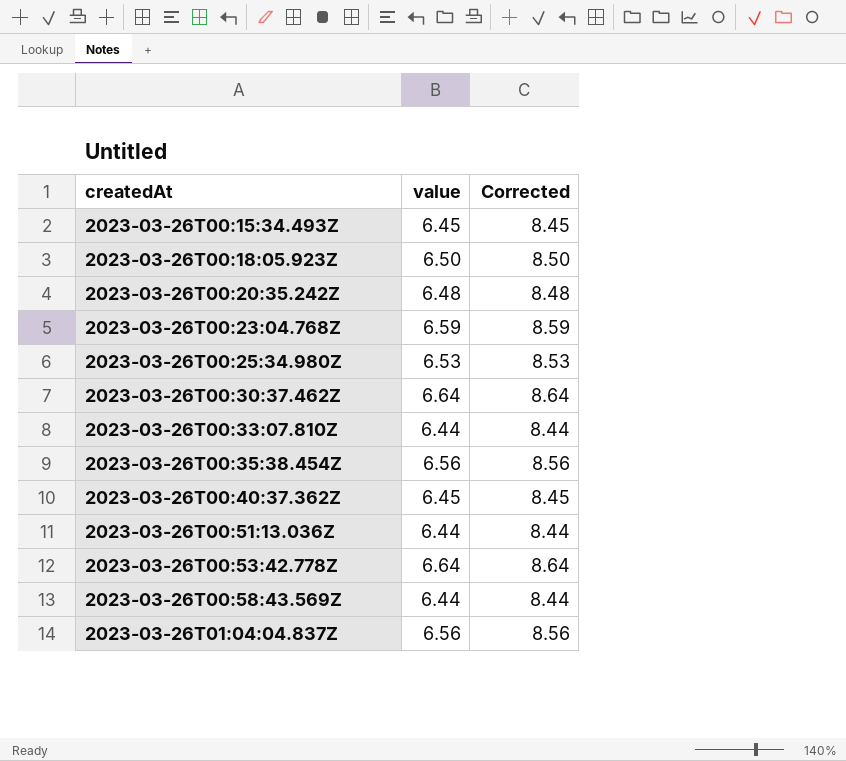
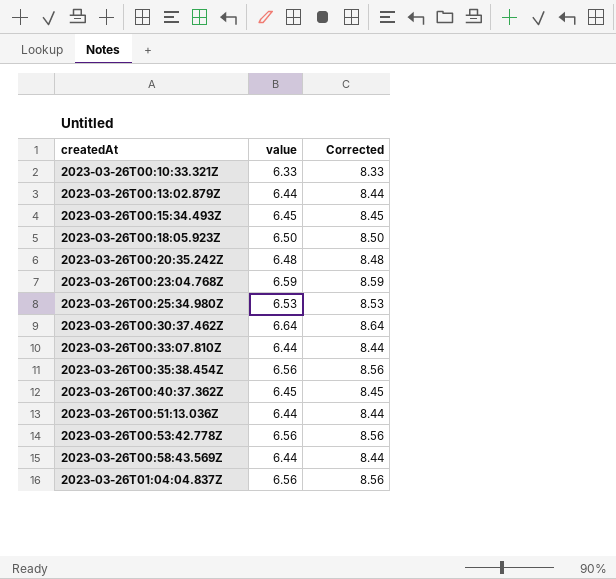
row 2023-03-26T00:10:33.321Z: none -> 6.33 | 8.33
row 2023-03-26T00:13:02.879Z: none -> 6.44 | 8.44
2023-03-26T00:53:42.778Z | value: 6.64 -> 6.56
2023-03-26T00:53:42.778Z | Corrected: 8.64 -> 8.56

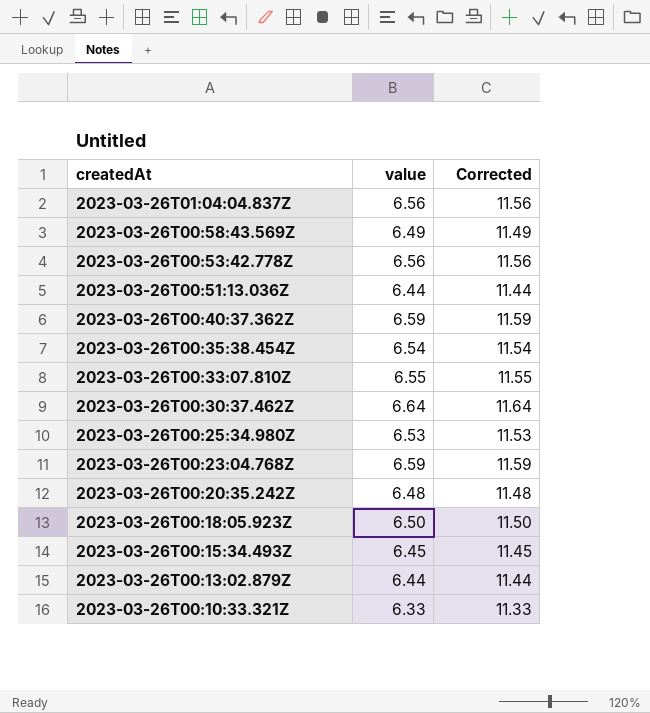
row order: createdAt ascending -> createdAt descending
column Corrected | formula: [value] + 2 -> [value] + 5
2023-03-26T00:58:43.569Z | value: 6.44 -> 6.49
2023-03-26T00:40:37.362Z | value: 6.45 -> 6.59
2023-03-26T00:35:38.454Z | value: 6.56 -> 6.54
2023-03-26T00:33:07.810Z | value: 6.44 -> 6.55

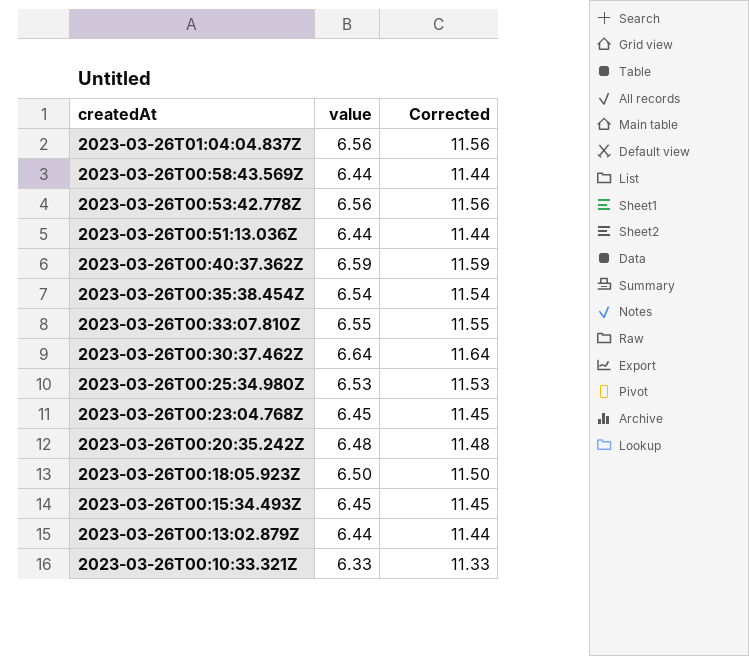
2023-03-26T00:58:43.569Z | value: 6.49 -> 6.44
2023-03-26T00:58:43.569Z | Corrected: 11.49 -> 11.44
2023-03-26T00:23:04.768Z | value: 6.59 -> 6.45
2023-03-26T00:23:04.768Z | Corrected: 11.59 -> 11.45

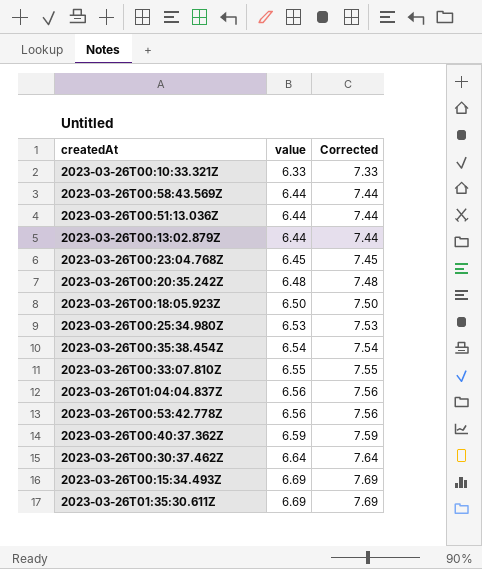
row order: createdAt descending -> value ascending
column Corrected | formula: [value] + 5 -> [value] + 1
2023-03-26T00:15:34.493Z | value: 6.45 -> 6.69
row 2023-03-26T01:35:30.611Z: none -> 6.69 | 7.69

